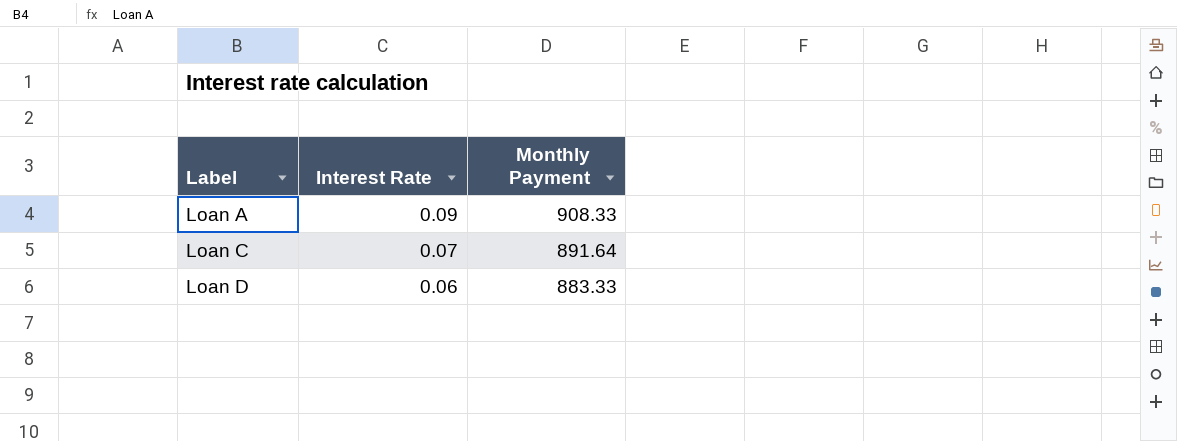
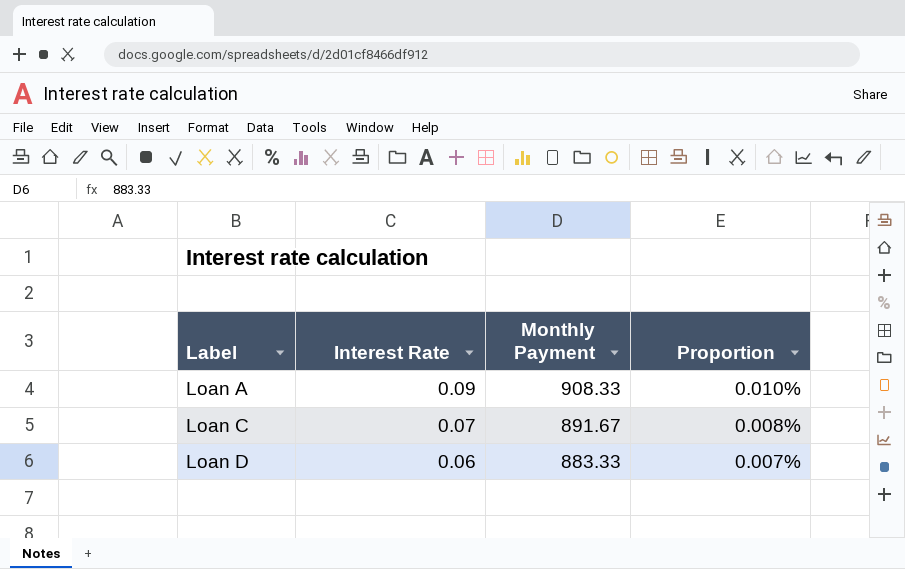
column Proportion | formula: none -> [Interest Rate] / [Monthly Payment]
Loan C | Monthly Payment: 891.64 -> 891.67

